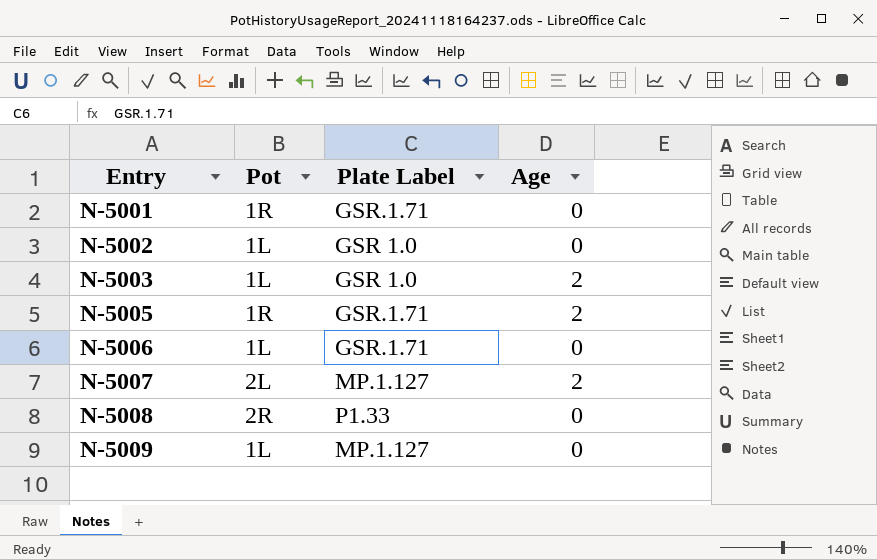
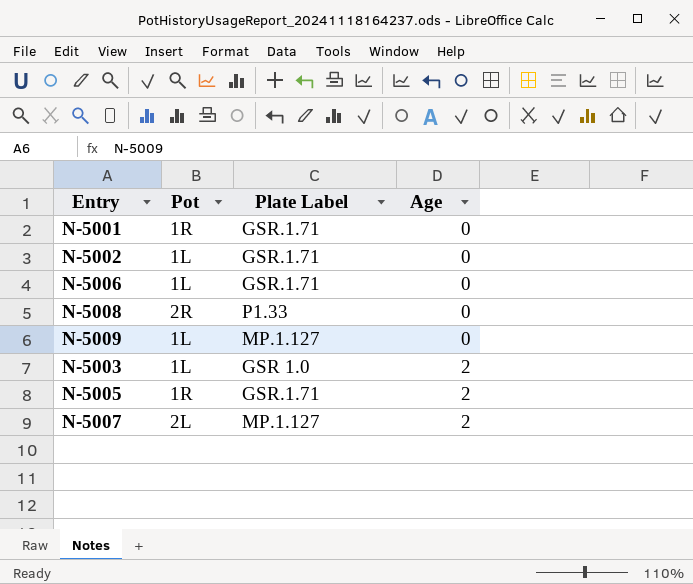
row order: Entry ascending -> Age ascending
N-5002 | Plate Label: GSR 1.0 -> GSR.1.71

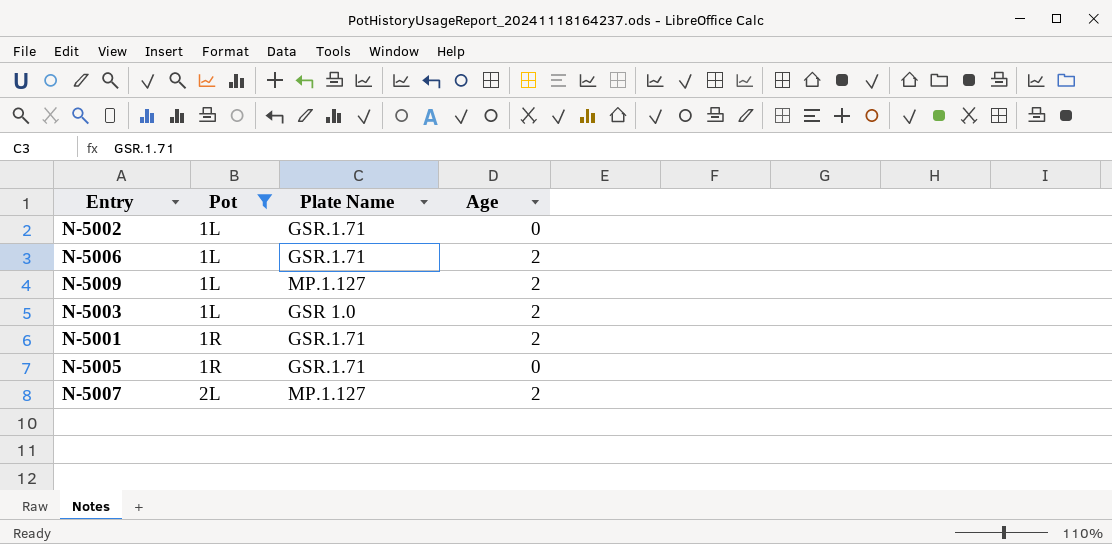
filter: none -> Pot != 2R
row order: Age ascending -> Pot ascending
column name: Plate Label -> Plate Name
N-5006 | Age: 0 -> 2
N-5009 | Age: 0 -> 2
N-5001 | Age: 0 -> 2
N-5005 | Age: 2 -> 0

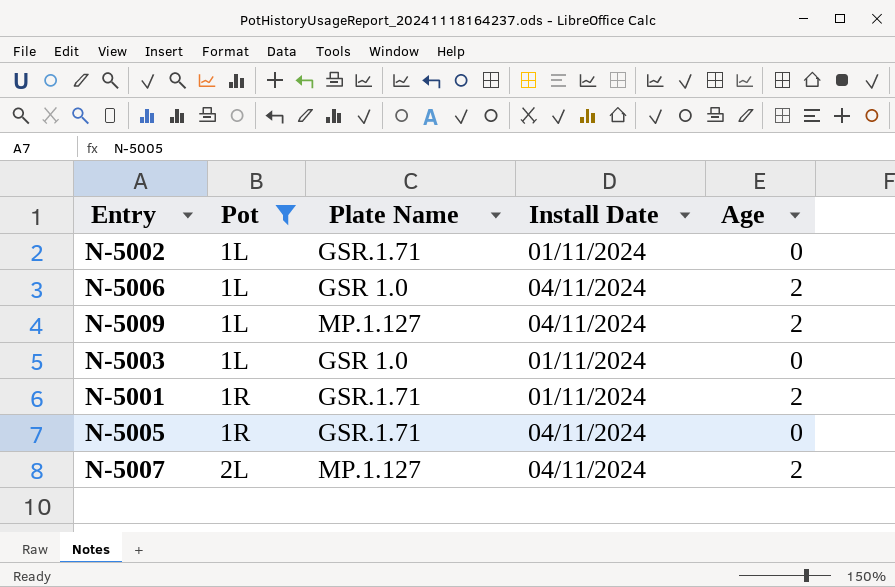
column Install Date | position: none -> 4
N-5006 | Plate Name: GSR.1.71 -> GSR 1.0
N-5003 | Age: 2 -> 0

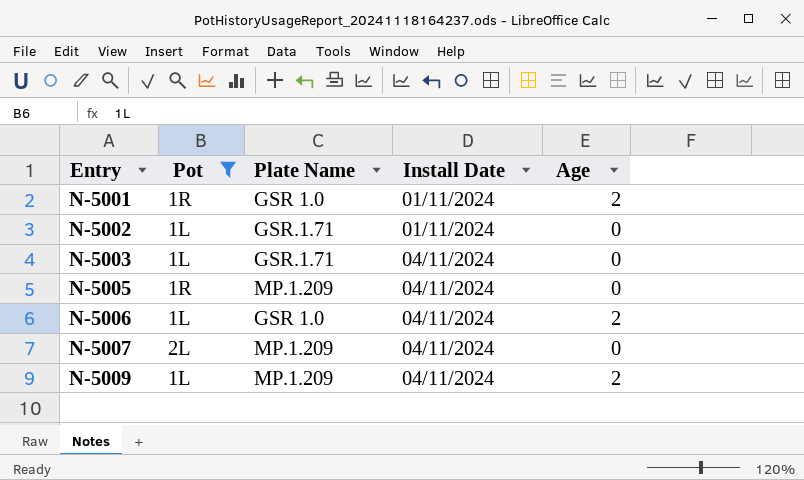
row order: Pot ascending -> Entry ascending
N-5001 | Plate Name: GSR.1.71 -> GSR 1.0
N-5003 | Plate Name: GSR 1.0 -> GSR.1.71
N-5003 | Install Date: 01/11/2024 -> 04/11/2024
N-5005 | Plate Name: GSR.1.71 -> MP.1.209
N-5007 | Plate Name: MP.1.127 -> MP.1.209
N-5007 | Age: 2 -> 0
N-5009 | Plate Name: MP.1.127 -> MP.1.209

